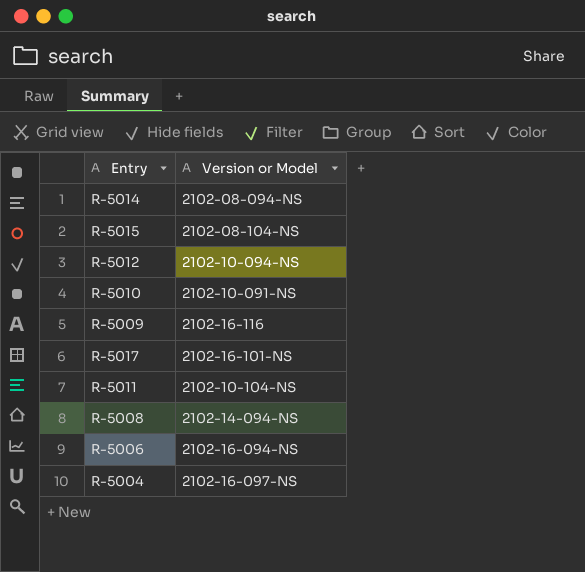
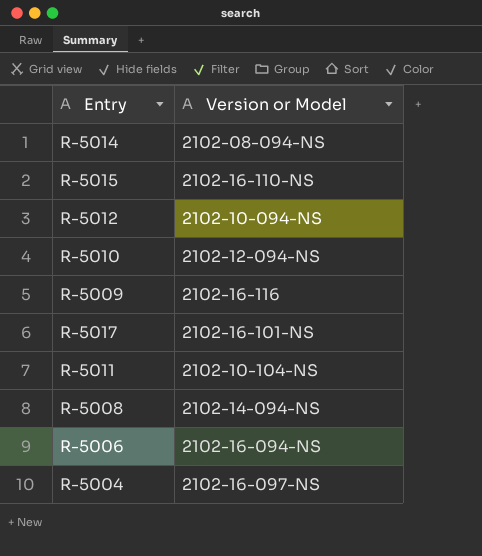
R-5015 | Version or Model: 2102-08-104-NS -> 2102-16-110-NS
R-5010 | Version or Model: 2102-10-091-NS -> 2102-12-094-NS

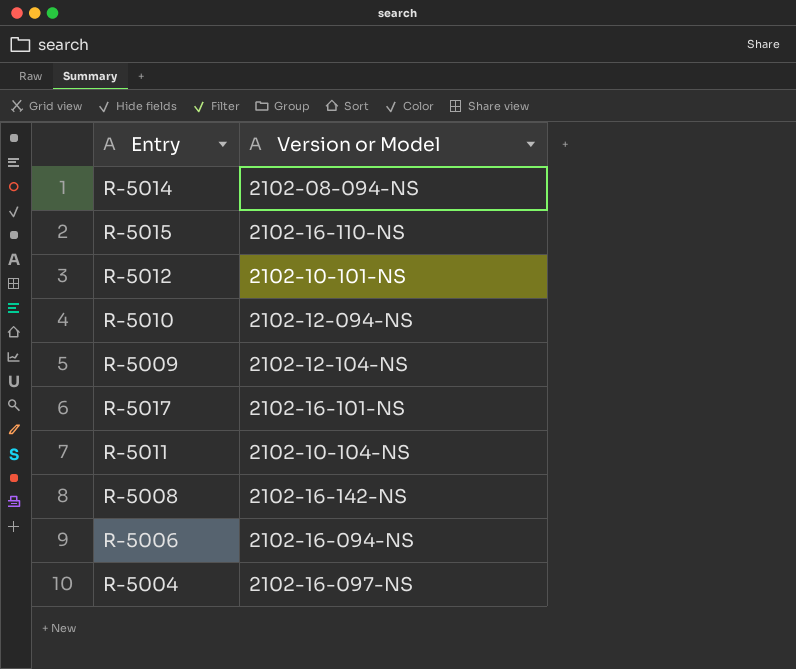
R-5012 | Version or Model: 2102-10-094-NS -> 2102-10-101-NS
R-5009 | Version or Model: 2102-16-116 -> 2102-12-104-NS
R-5008 | Version or Model: 2102-14-094-NS -> 2102-16-142-NS

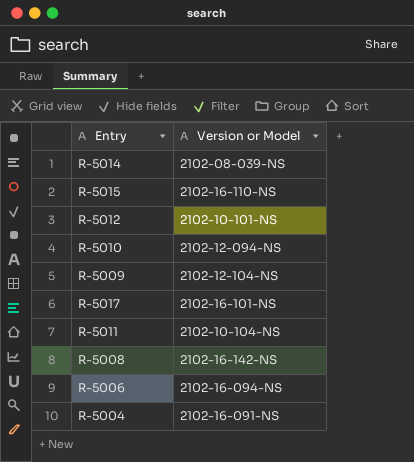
R-5014 | Version or Model: 2102-08-094-NS -> 2102-08-039-NS
R-5004 | Version or Model: 2102-16-097-NS -> 2102-16-091-NS

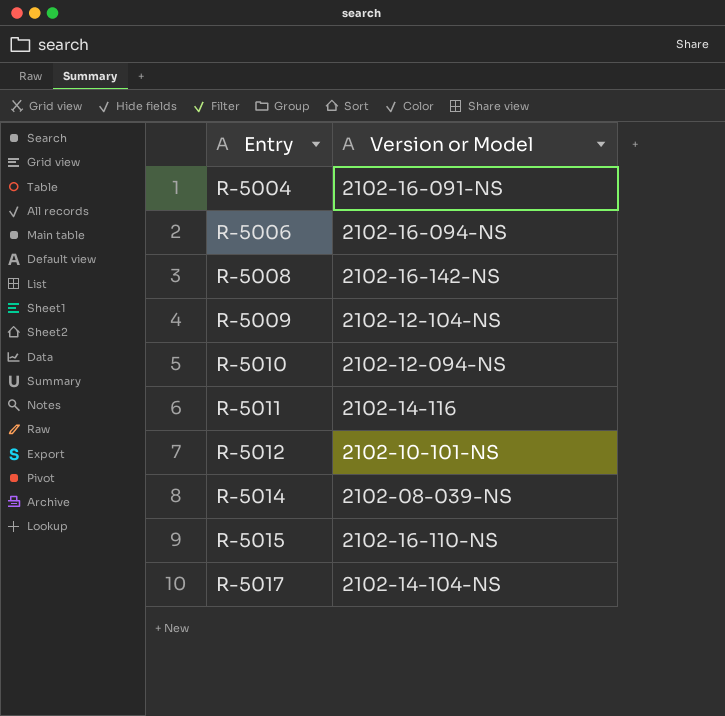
row order: none -> Entry ascending
R-5011 | Version or Model: 2102-10-104-NS -> 2102-14-116
R-5017 | Version or Model: 2102-16-101-NS -> 2102-14-104-NS

